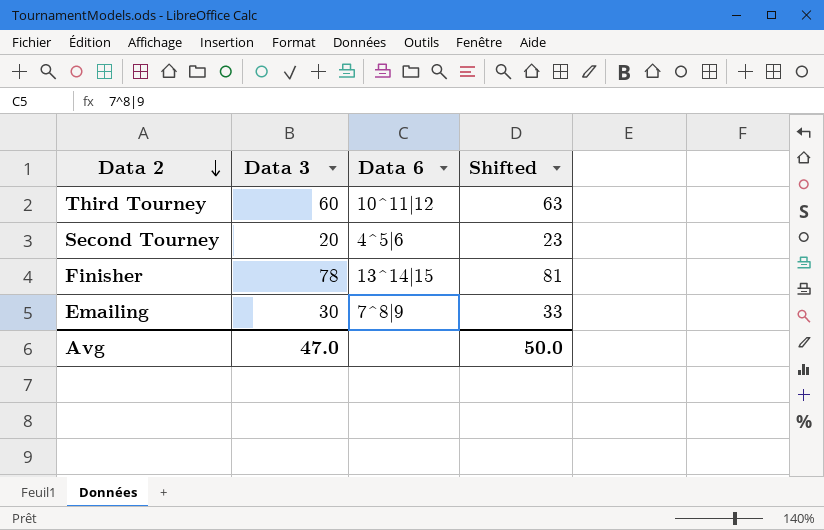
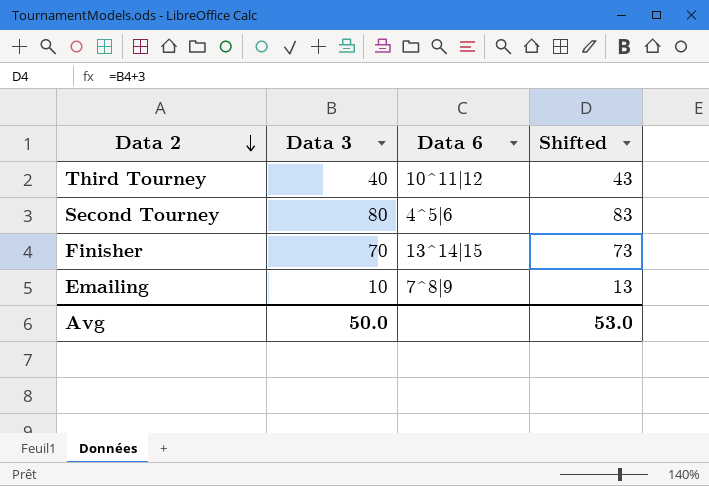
Third Tourney | Data 3: 60 -> 40
Third Tourney | Shifted: 63 -> 43
Second Tourney | Data 3: 20 -> 80
Second Tourney | Shifted: 23 -> 83
Finisher | Data 3: 78 -> 70
Finisher | Shifted: 81 -> 73
Emailing | Data 3: 30 -> 10
Emailing | Shifted: 33 -> 13
Avg | Data 3: 47.0 -> 50.0
Avg | Shifted: 50.0 -> 53.0

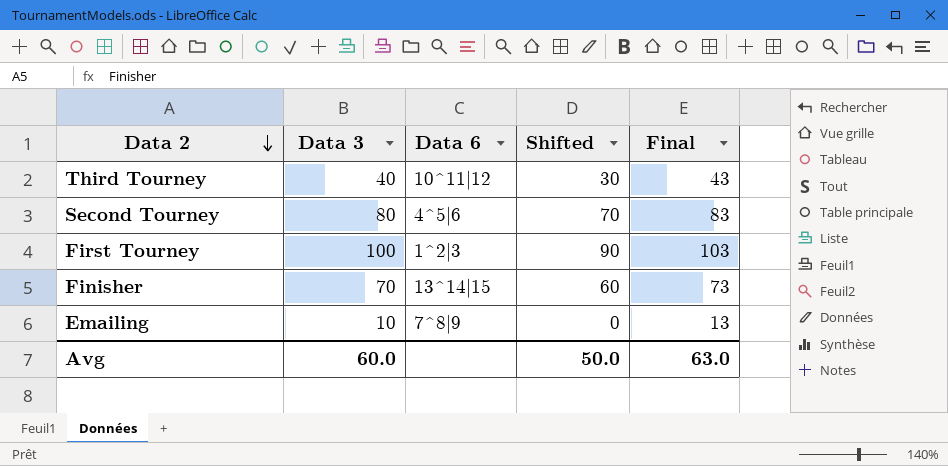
column Shifted | formula: [Data 3] + 3 -> [Data 3] - 10
column Final | formula: none -> [Data 3] + 3
row First Tourney: none -> 100 | 1^2|3 | 90 | 103
Avg | Data 3: 50.0 -> 60.0
Avg | Shifted: 53.0 -> 50.0

